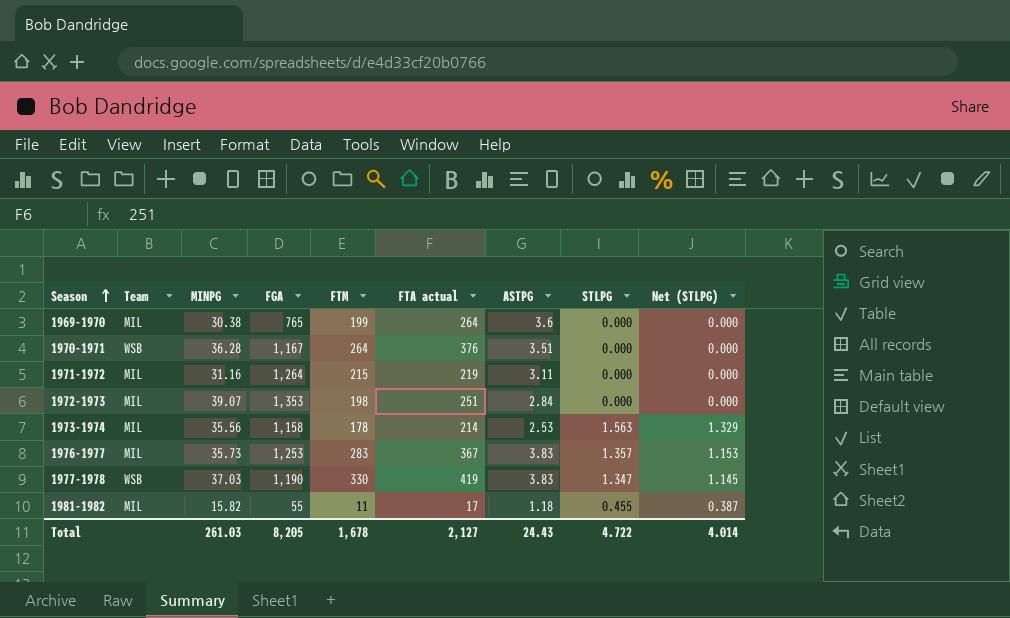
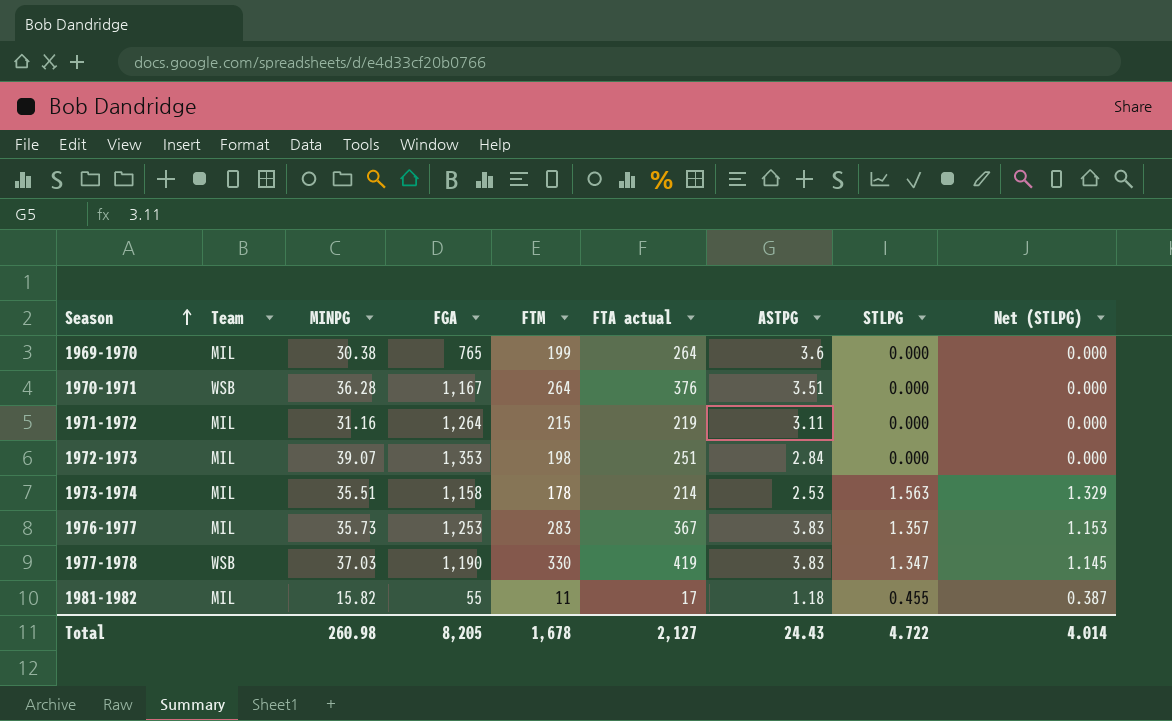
1973-1974 | MINPG: 35.56 -> 35.51
Total | MINPG: 261.03 -> 260.98

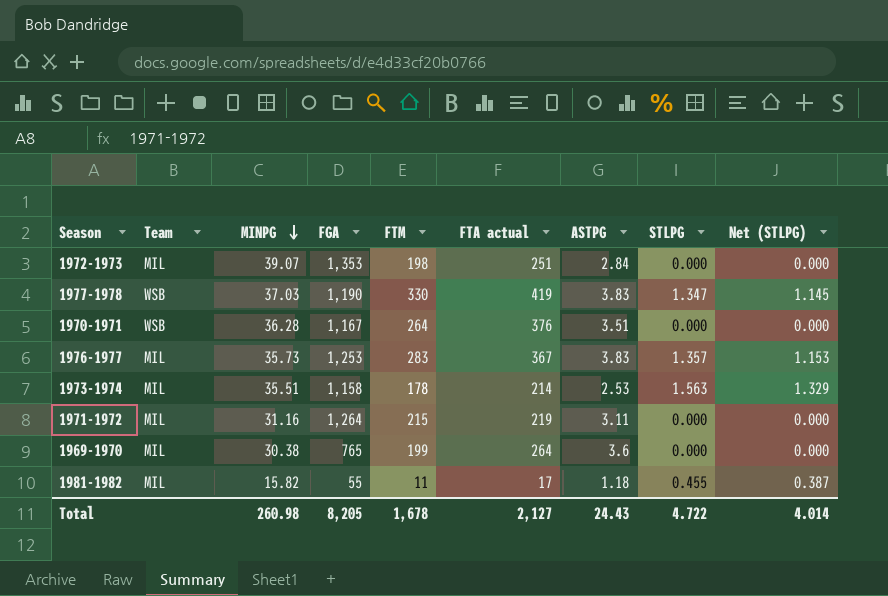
row order: Season ascending -> MINPG descending

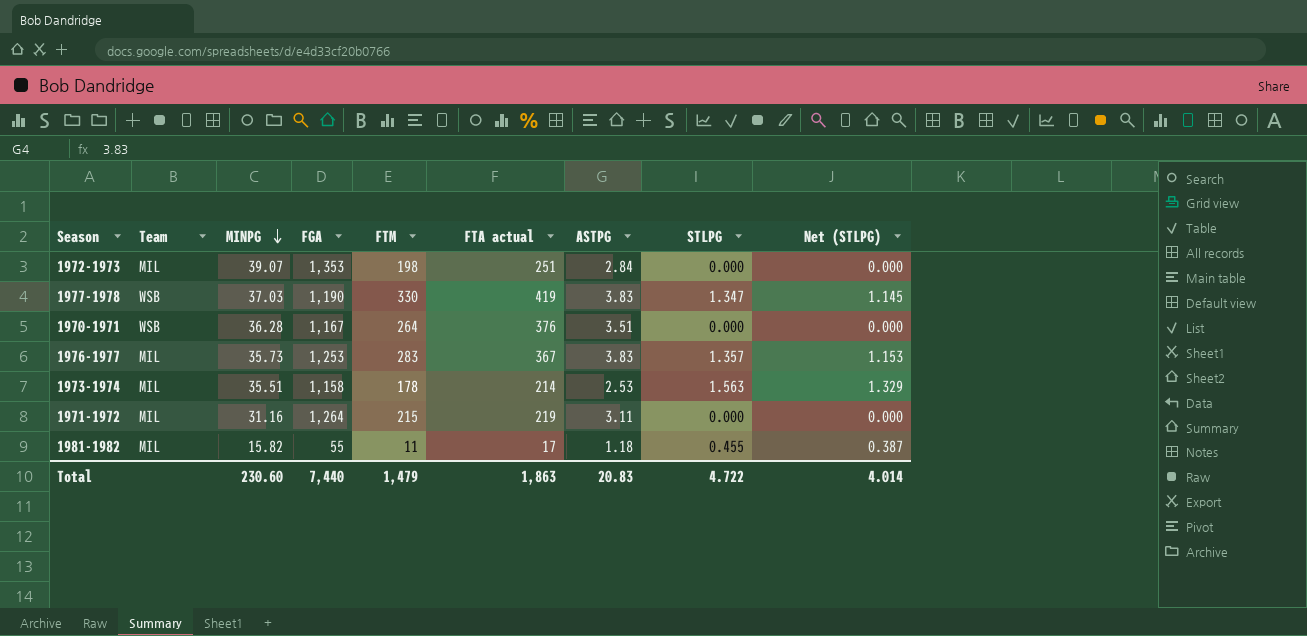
row 1969-1970: MIL | 30.38 | 765 | 199 | 264 | 3.6 | 0.000 | 0.000 -> none
Total | MINPG: 260.98 -> 230.60
Total | FGA: 8,205 -> 7,440
Total | FTM: 1,678 -> 1,479
Total | FTA actual: 2,127 -> 1,863
Total | ASTPG: 24.43 -> 20.83

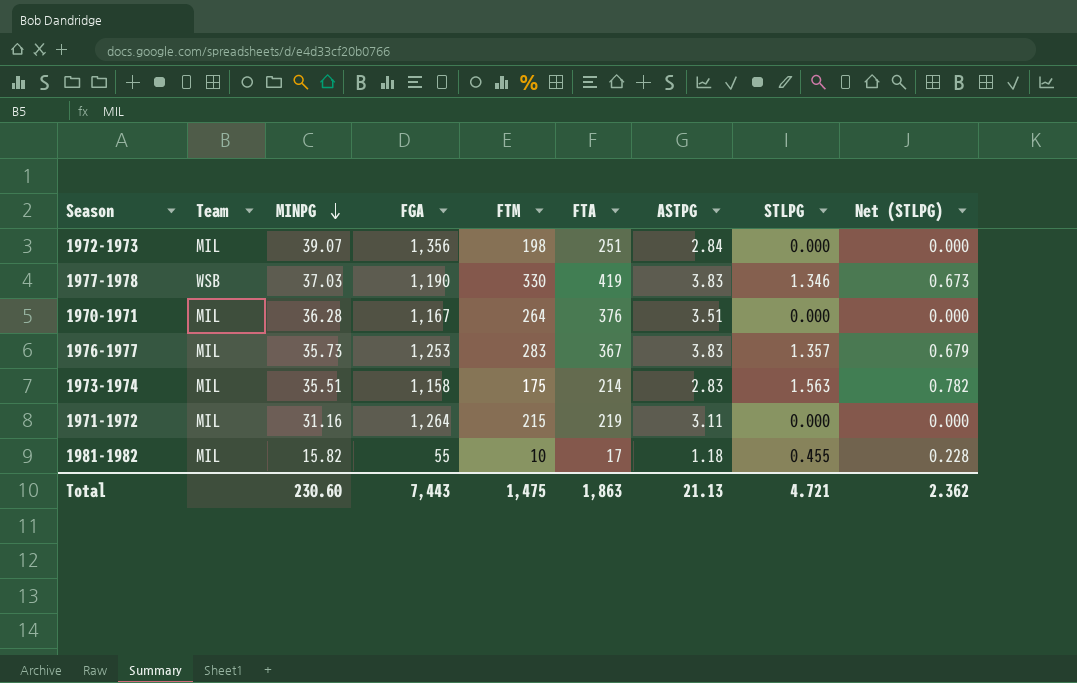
column name: FTA actual -> FTA
column Net (STLPG) | formula: [STLPG] * 0.85 -> [STLPG] * 0.5
1972-1973 | FGA: 1,353 -> 1,356
1977-1978 | STLPG: 1.347 -> 1.346
1970-1971 | Team: WSB -> MIL
1973-1974 | FTM: 178 -> 175
1973-1974 | ASTPG: 2.53 -> 2.83
1981-1982 | FTM: 11 -> 10
Total | FGA: 7,440 -> 7,443
Total | FTM: 1,479 -> 1,475
Total | ASTPG: 20.83 -> 21.13
Total | STLPG: 4.722 -> 4.721
Total | Net (STLPG): 4.014 -> 2.362

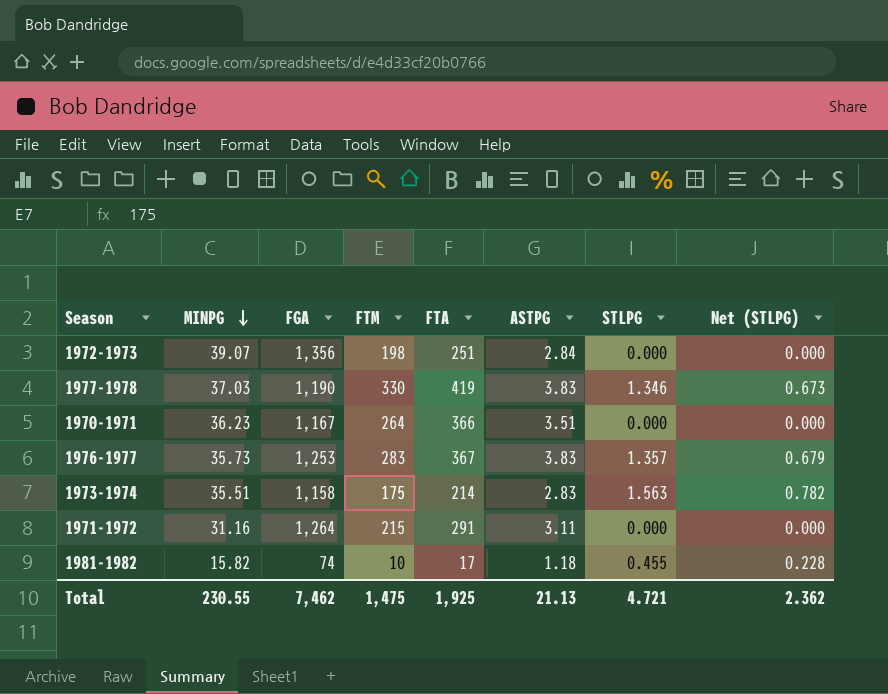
column Team | position: 2 -> none
1970-1971 | MINPG: 36.28 -> 36.23
1970-1971 | FTA: 376 -> 366
1971-1972 | FTA: 219 -> 291
1981-1982 | FGA: 55 -> 74
Total | MINPG: 230.60 -> 230.55
Total | FGA: 7,443 -> 7,462
Total | FTA: 1,863 -> 1,925

